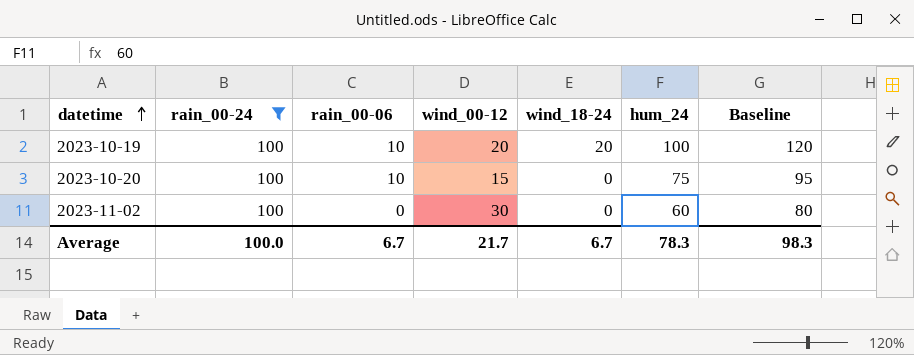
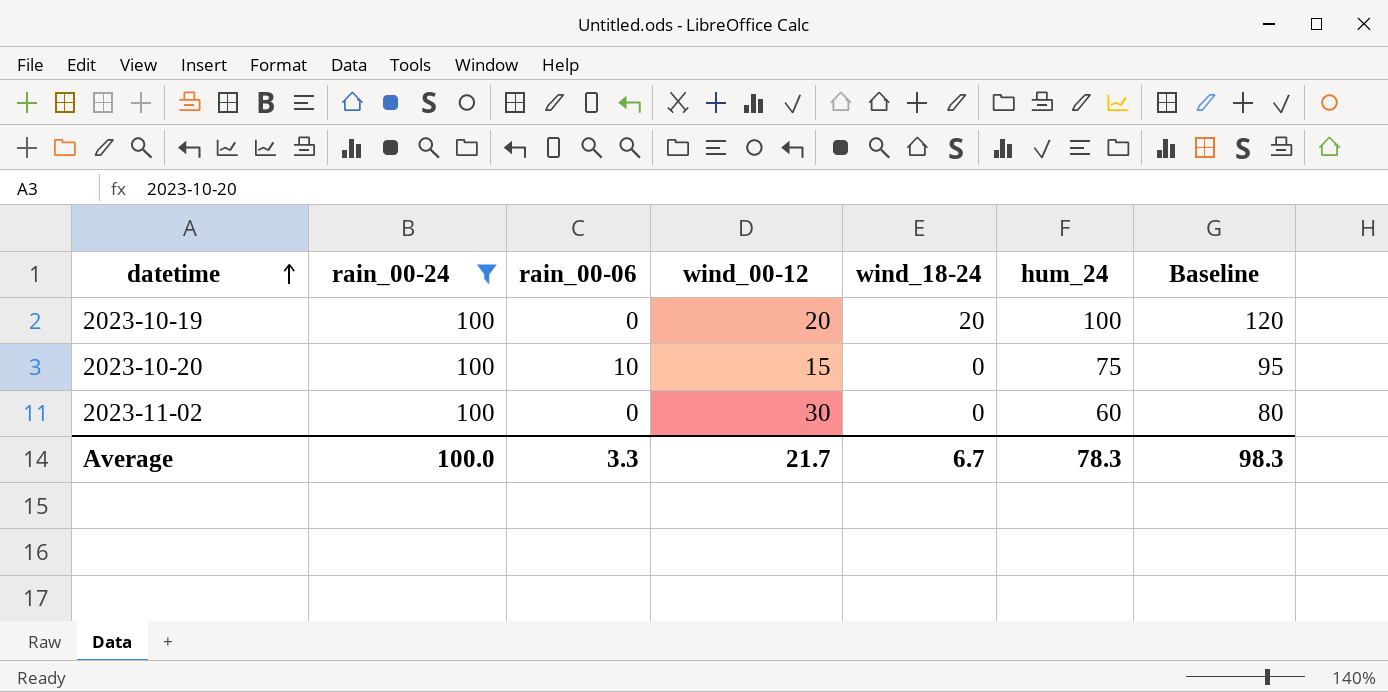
2023-10-19 | rain_00-06: 10 -> 0
Average | rain_00-06: 6.7 -> 3.3

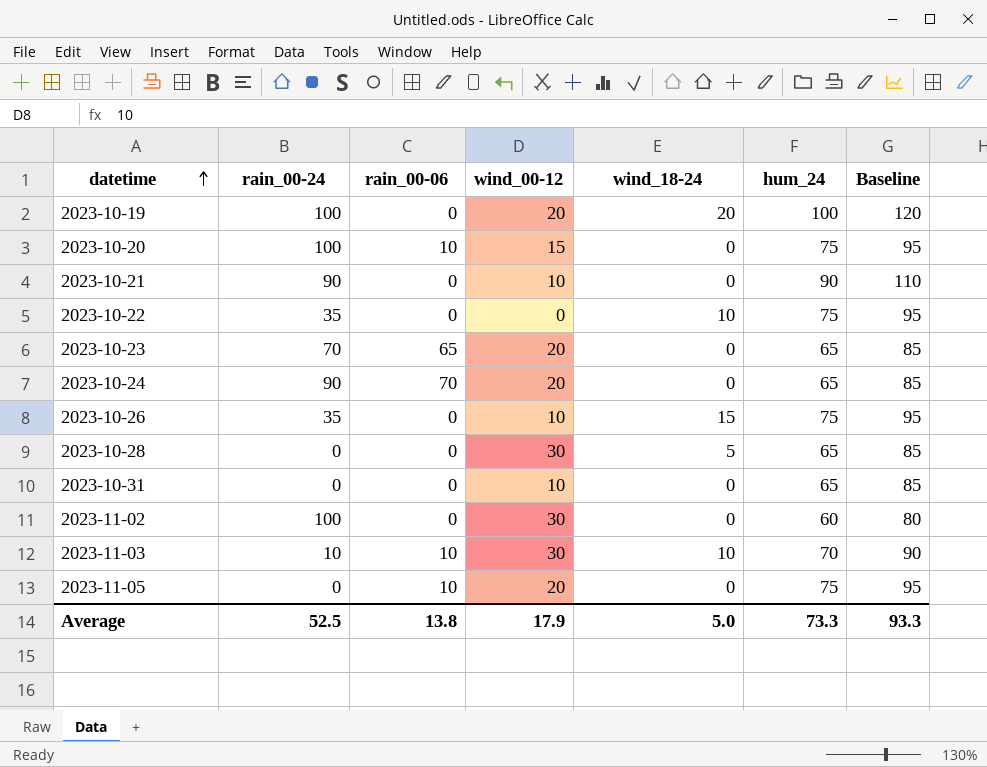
filter: rain_00-24 = 100 -> none
Average | rain_00-24: 100.0 -> 52.5
Average | rain_00-06: 3.3 -> 13.8
Average | wind_00-12: 21.7 -> 17.9
Average | wind_18-24: 6.7 -> 5.0
Average | hum_24: 78.3 -> 73.3
Average | Baseline: 98.3 -> 93.3

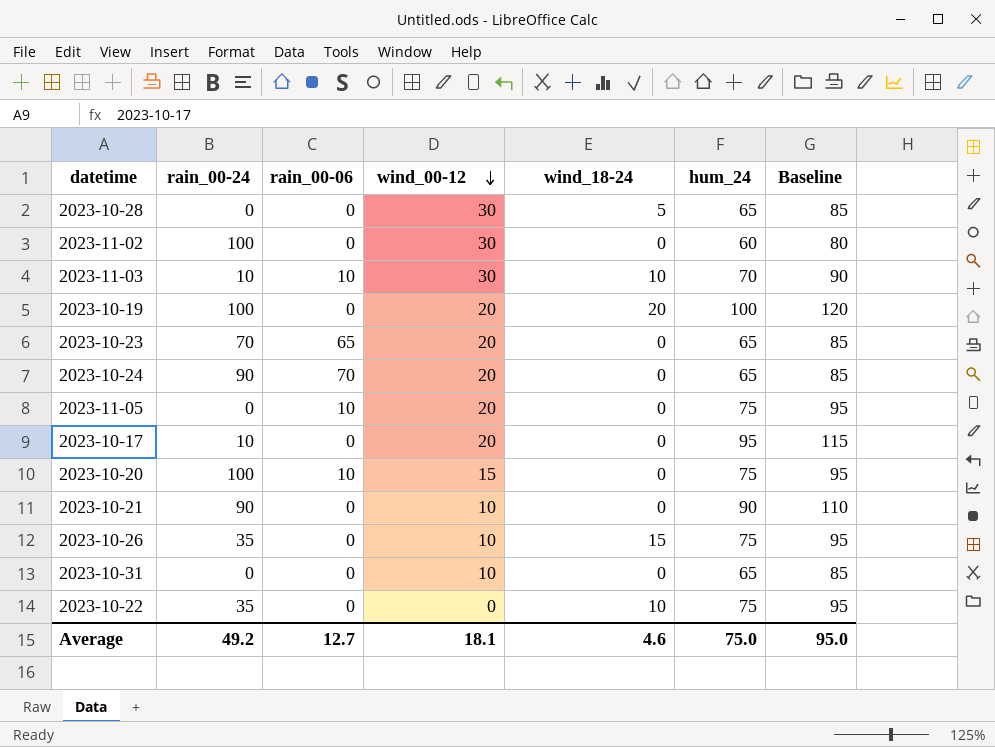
row order: datetime ascending -> wind_00-12 descending
row 2023-10-17: none -> 10 | 0 | 20 | 0 | 95 | 115
Average | rain_00-24: 52.5 -> 49.2
Average | rain_00-06: 13.8 -> 12.7
Average | wind_00-12: 17.9 -> 18.1
Average | wind_18-24: 5.0 -> 4.6
Average | hum_24: 73.3 -> 75.0
Average | Baseline: 93.3 -> 95.0

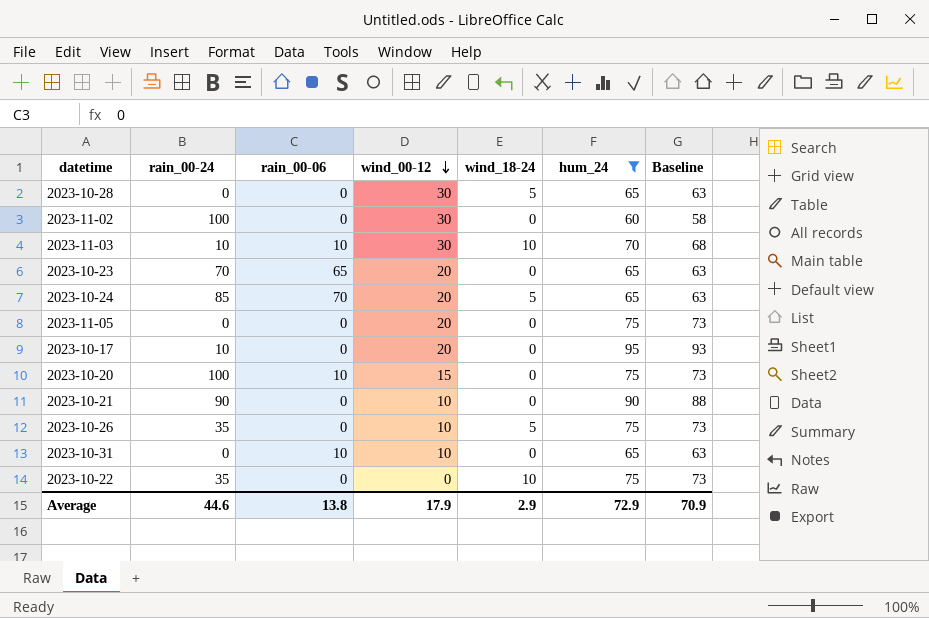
filter: none -> hum_24 != 100
column Baseline | formula: [hum_24] + 20 -> [hum_24] - 2
2023-10-24 | rain_00-24: 90 -> 85
2023-10-24 | wind_18-24: 0 -> 5
2023-11-05 | rain_00-06: 10 -> 0
2023-10-26 | wind_18-24: 15 -> 5
2023-10-31 | rain_00-06: 0 -> 10
Average | rain_00-24: 49.2 -> 44.6
Average | rain_00-06: 12.7 -> 13.8
Average | wind_00-12: 18.1 -> 17.9
Average | wind_18-24: 4.6 -> 2.9
Average | hum_24: 75.0 -> 72.9
Average | Baseline: 95.0 -> 70.9

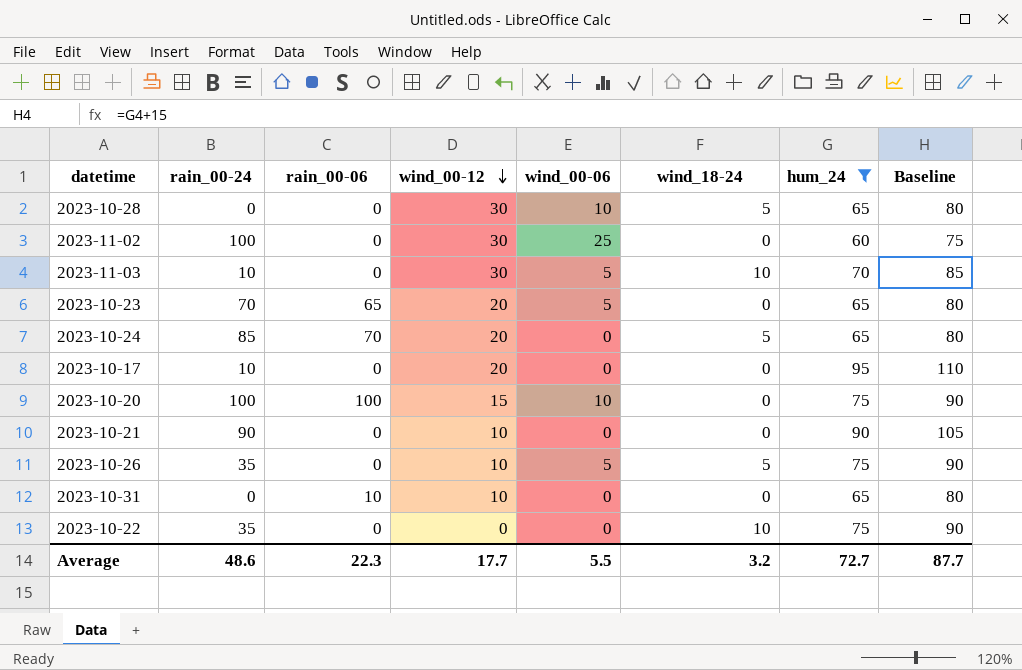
column wind_00-06 | position: none -> 5
column Baseline | formula: [hum_24] - 2 -> [hum_24] + 15
row 2023-11-05: 0 | 0 | 20 | 0 | 75 | 73 -> none
2023-11-03 | rain_00-06: 10 -> 0
2023-10-20 | rain_00-06: 10 -> 100
Average | rain_00-24: 44.6 -> 48.6
Average | rain_00-06: 13.8 -> 22.3
Average | wind_00-12: 17.9 -> 17.7
Average | wind_18-24: 2.9 -> 3.2
Average | hum_24: 72.9 -> 72.7
Average | Baseline: 70.9 -> 87.7

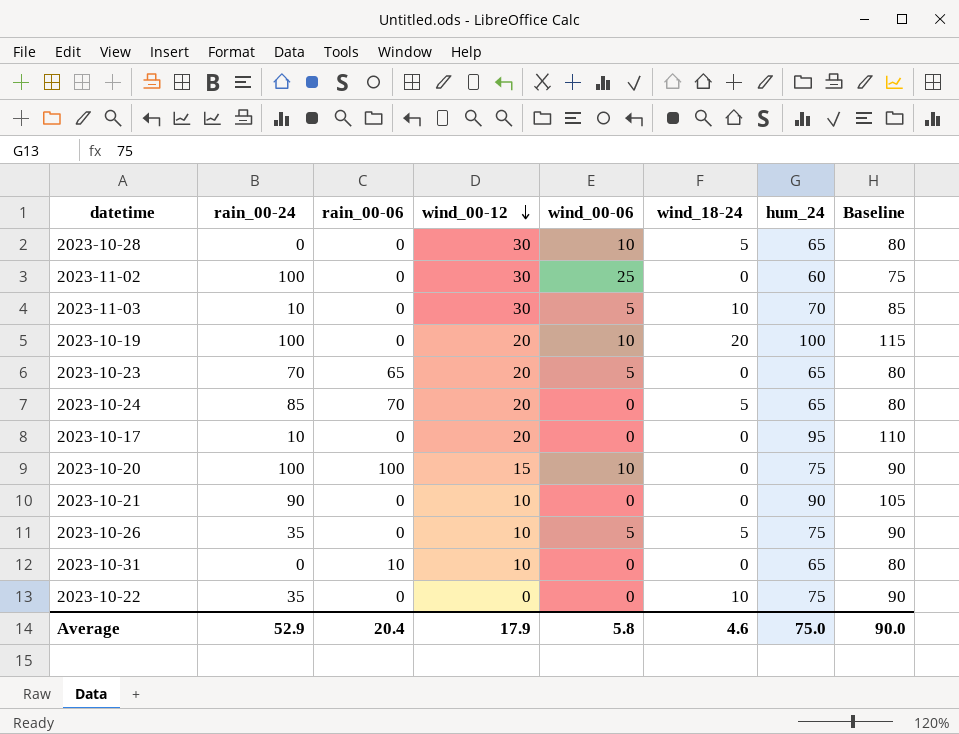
filter: hum_24 != 100 -> none
Average | rain_00-24: 48.6 -> 52.9
Average | rain_00-06: 22.3 -> 20.4
Average | wind_00-12: 17.7 -> 17.9
Average | wind_00-06: 5.5 -> 5.8
Average | wind_18-24: 3.2 -> 4.6
Average | hum_24: 72.7 -> 75.0
Average | Baseline: 87.7 -> 90.0

